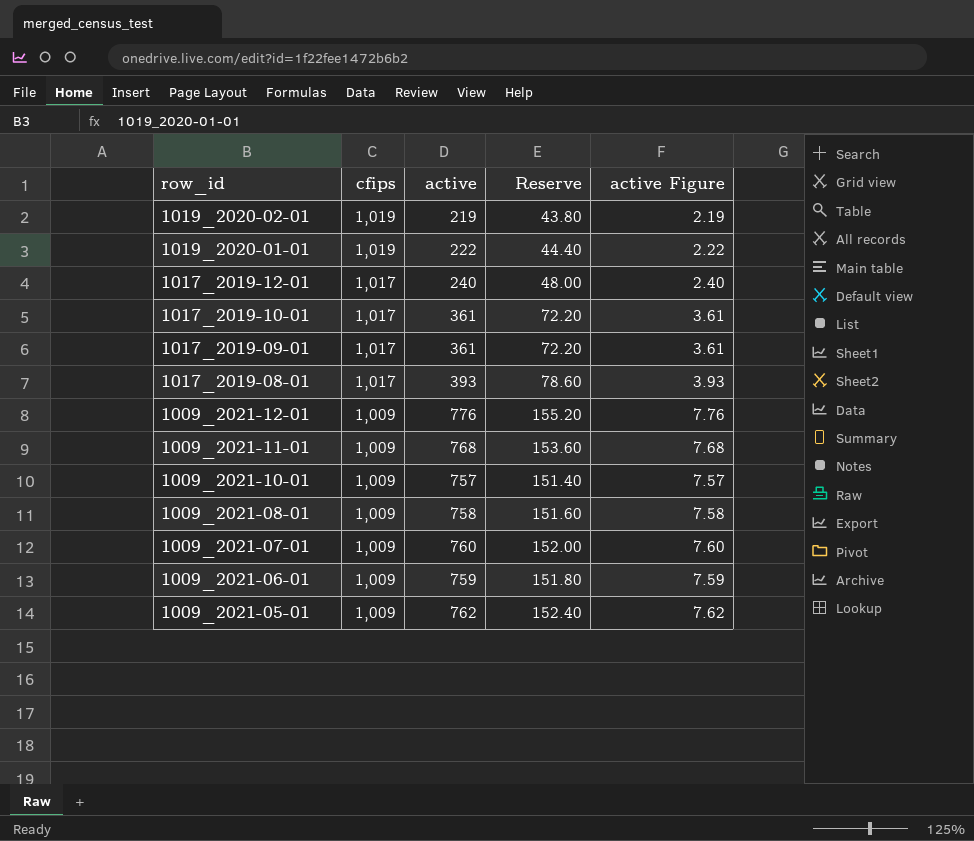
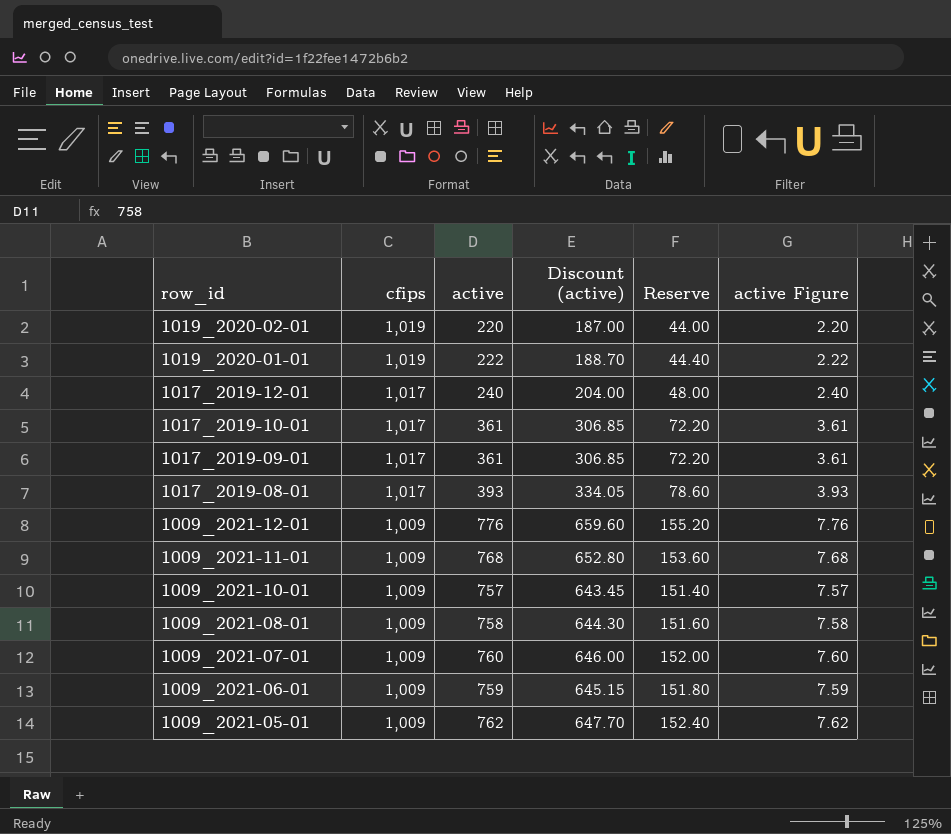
column Discount (active) | formula: none -> [active] * 0.85
1019_2020-02-01 | active: 219 -> 220
1019_2020-02-01 | Reserve: 43.80 -> 44.00
1019_2020-02-01 | active Figure: 2.19 -> 2.20

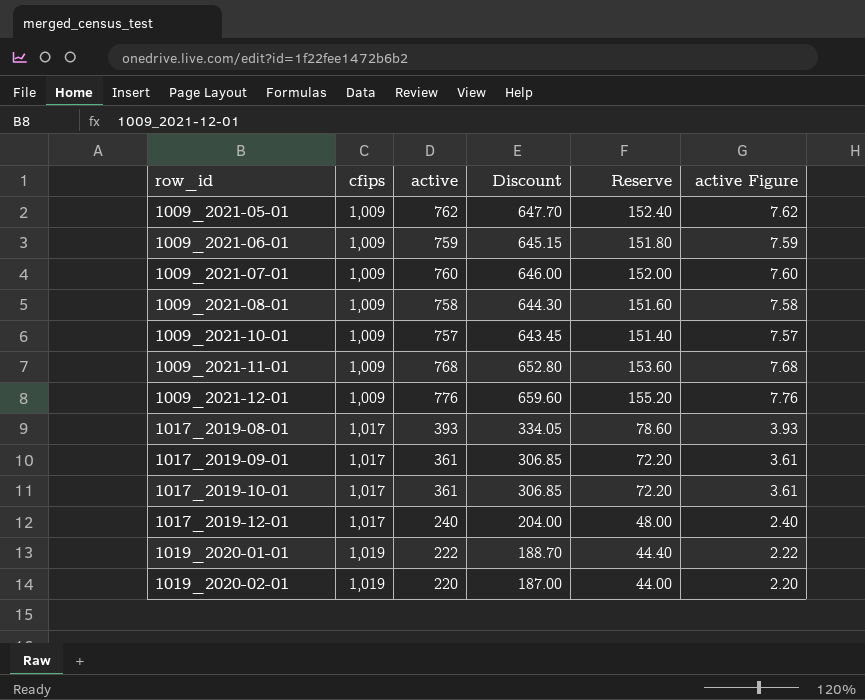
row order: row_id descending -> row_id ascending
column name: Discount (active) -> Discount

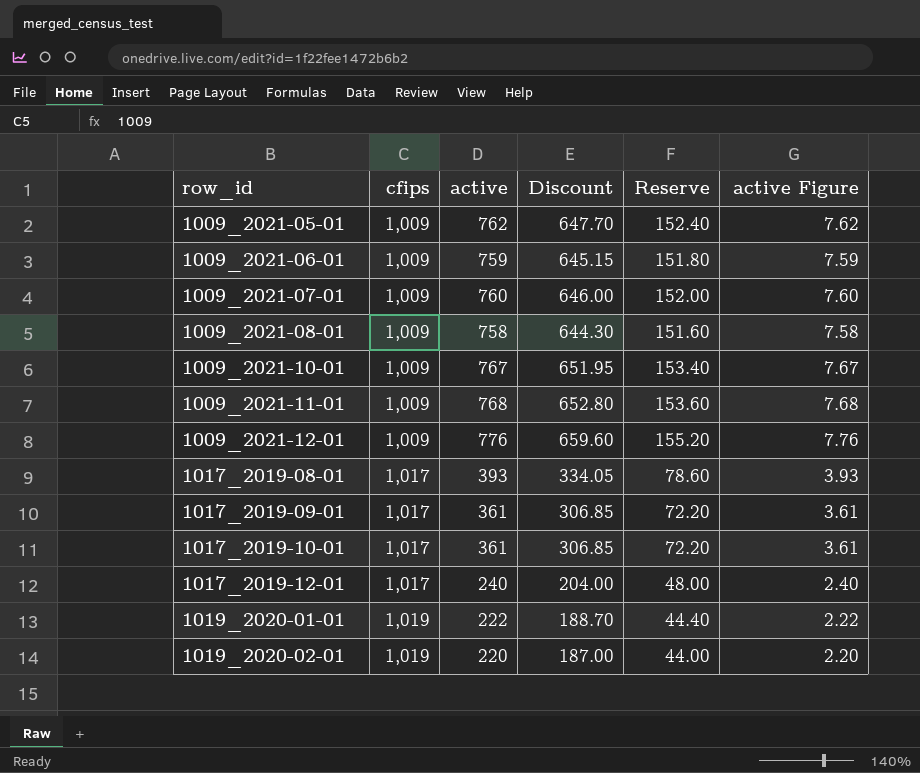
1009_2021-10-01 | active: 757 -> 767
1009_2021-10-01 | Discount: 643.45 -> 651.95
1009_2021-10-01 | Reserve: 151.40 -> 153.40
1009_2021-10-01 | active Figure: 7.57 -> 7.67

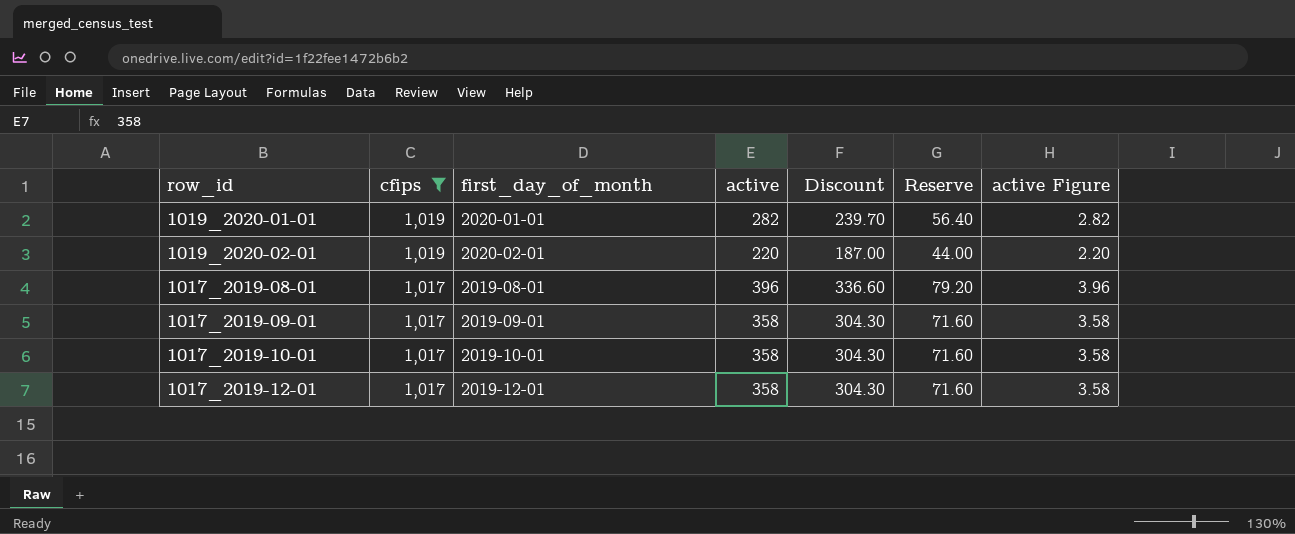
filter: none -> cfips != 1,009
row order: row_id ascending -> cfips descending
column first_day_of_month | position: none -> 3
1019_2020-01-01 | active: 222 -> 282
1019_2020-01-01 | Discount: 188.70 -> 239.70
1019_2020-01-01 | Reserve: 44.40 -> 56.40
1019_2020-01-01 | active Figure: 2.22 -> 2.82
1017_2019-08-01 | active: 393 -> 396
1017_2019-08-01 | Discount: 334.05 -> 336.60
1017_2019-08-01 | Reserve: 78.60 -> 79.20
1017_2019-08-01 | active Figure: 3.93 -> 3.96
1017_2019-09-01 | active: 361 -> 358
1017_2019-09-01 | Discount: 306.85 -> 304.30
1017_2019-09-01 | Reserve: 72.20 -> 71.60
1017_2019-09-01 | active Figure: 3.61 -> 3.58
1017_2019-10-01 | active: 361 -> 358
1017_2019-10-01 | Discount: 306.85 -> 304.30
1017_2019-10-01 | Reserve: 72.20 -> 71.60
1017_2019-10-01 | active Figure: 3.61 -> 3.58
1017_2019-12-01 | active: 240 -> 358
1017_2019-12-01 | Discount: 204.00 -> 304.30
1017_2019-12-01 | Reserve: 48.00 -> 71.60
1017_2019-12-01 | active Figure: 2.40 -> 3.58

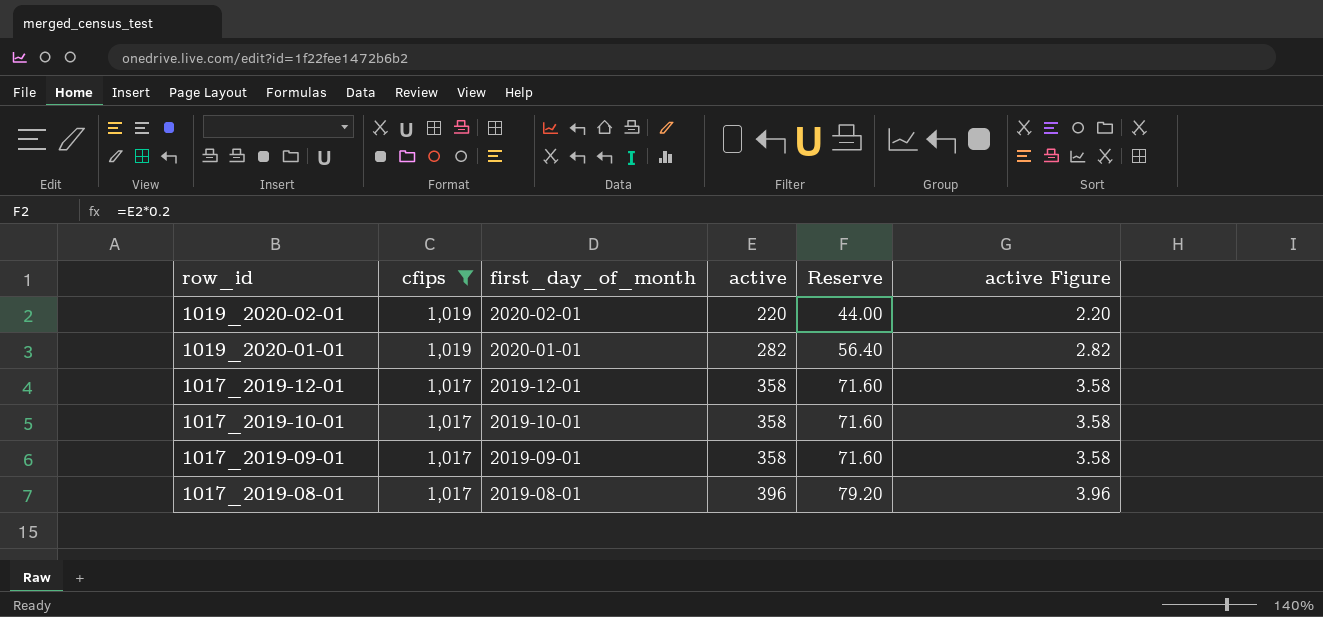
row order: cfips descending -> row_id descending
column Discount | formula: [active] * 0.85 -> none

